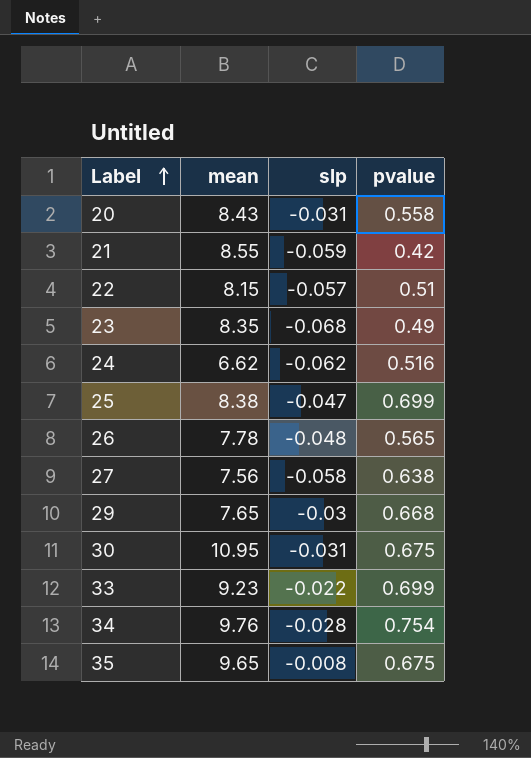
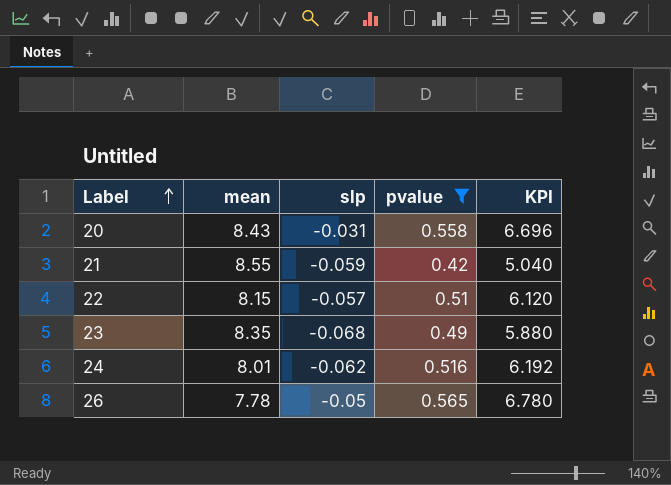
filter: none -> pvalue <= 0.565
column KPI | formula: none -> [pvalue] * 12
24 | mean: 6.62 -> 8.01
26 | slp: -0.048 -> -0.05

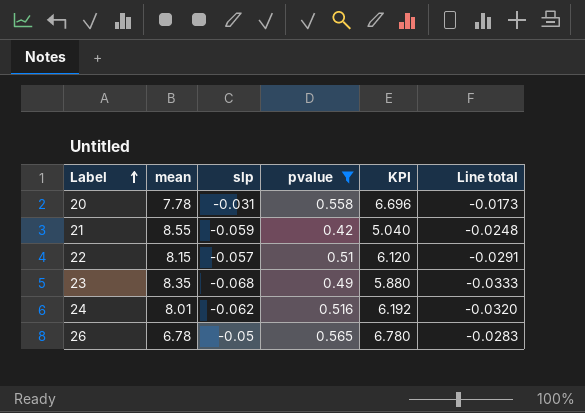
column Line total | formula: none -> [slp] * [pvalue]
20 | mean: 8.43 -> 7.78
26 | mean: 7.78 -> 6.78

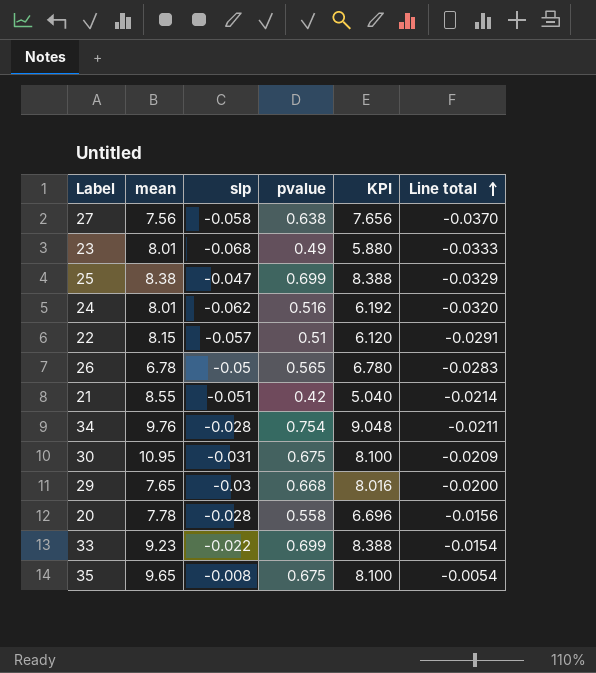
filter: pvalue <= 0.565 -> none
row order: Label ascending -> Line total ascending
23 | mean: 8.35 -> 8.01
21 | slp: -0.059 -> -0.051
21 | Line total: -0.0248 -> -0.0214
20 | slp: -0.031 -> -0.028
20 | Line total: -0.0173 -> -0.0156

